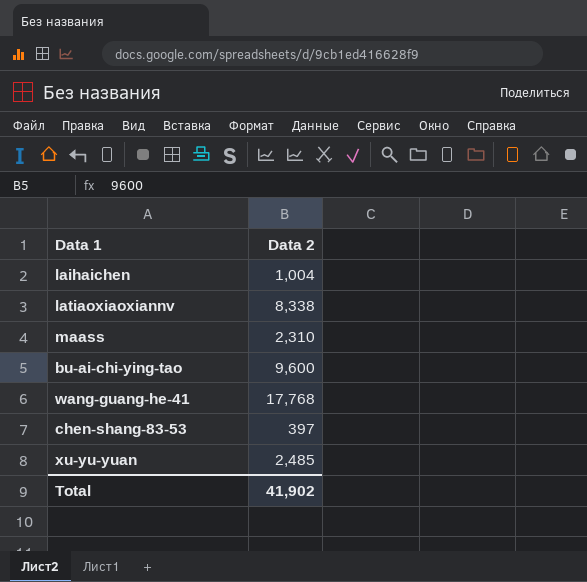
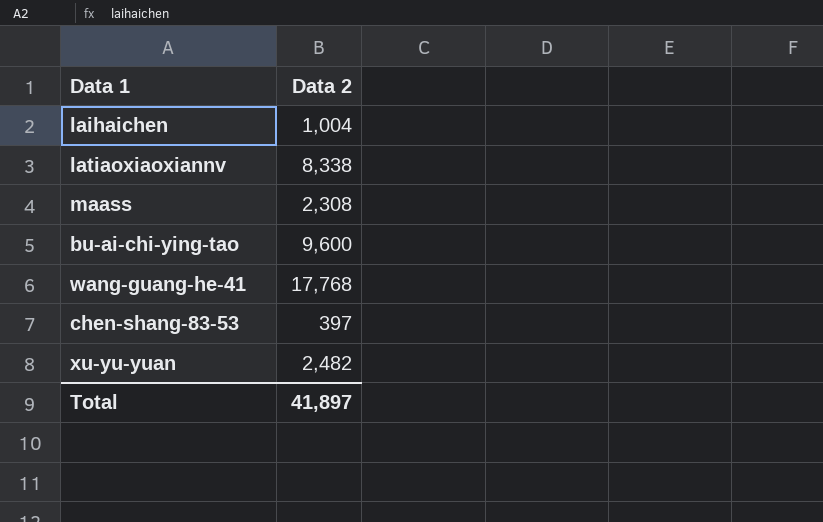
maass | Data 2: 2,310 -> 2,308
xu-yu-yuan | Data 2: 2,485 -> 2,482
Total | Data 2: 41,902 -> 41,897

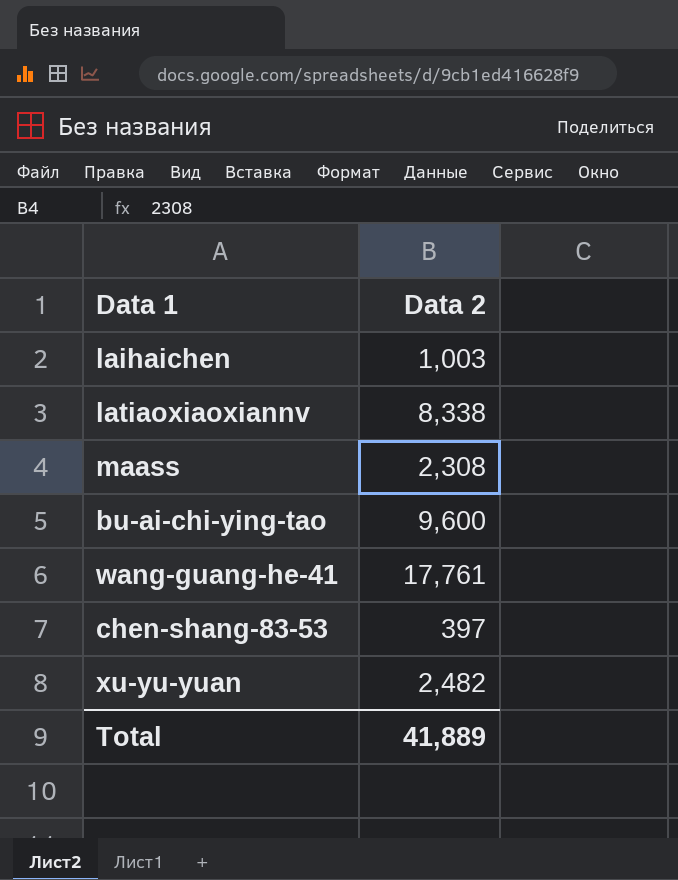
laihaichen | Data 2: 1,004 -> 1,003
wang-guang-he-41 | Data 2: 17,768 -> 17,761
Total | Data 2: 41,897 -> 41,889

